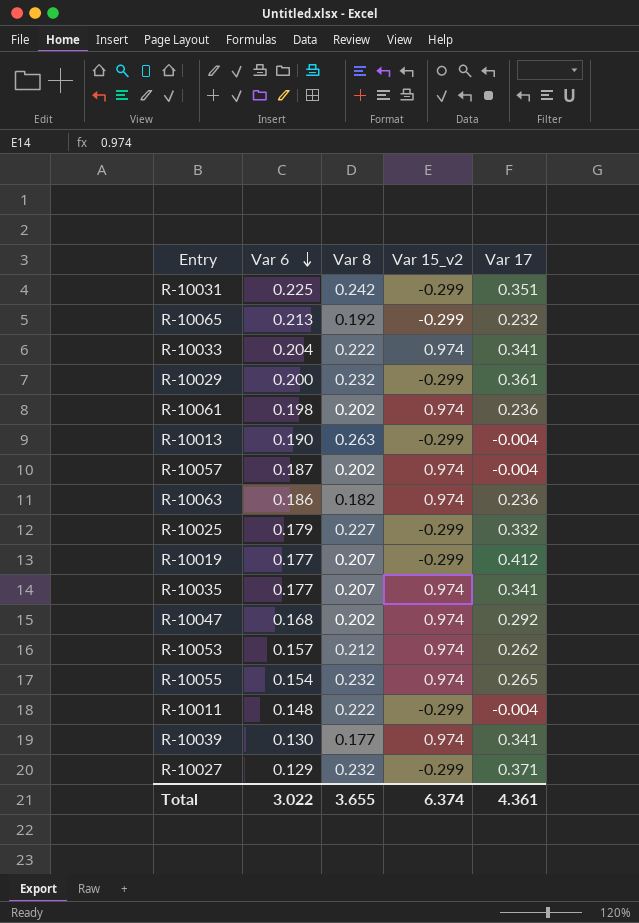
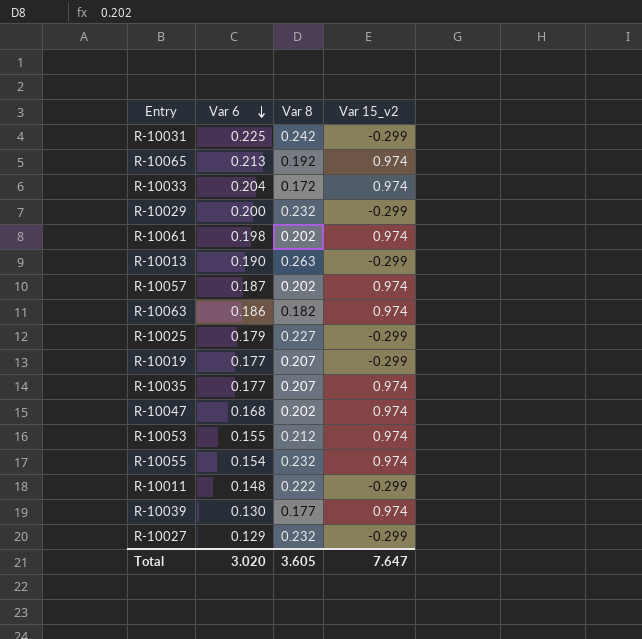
column Var 17 | position: 5 -> none
R-10065 | Var 15_v2: -0.299 -> 0.974
R-10033 | Var 8: 0.222 -> 0.172
R-10053 | Var 6: 0.157 -> 0.155
Total | Var 6: 3.022 -> 3.020
Total | Var 8: 3.655 -> 3.605
Total | Var 15_v2: 6.374 -> 7.647

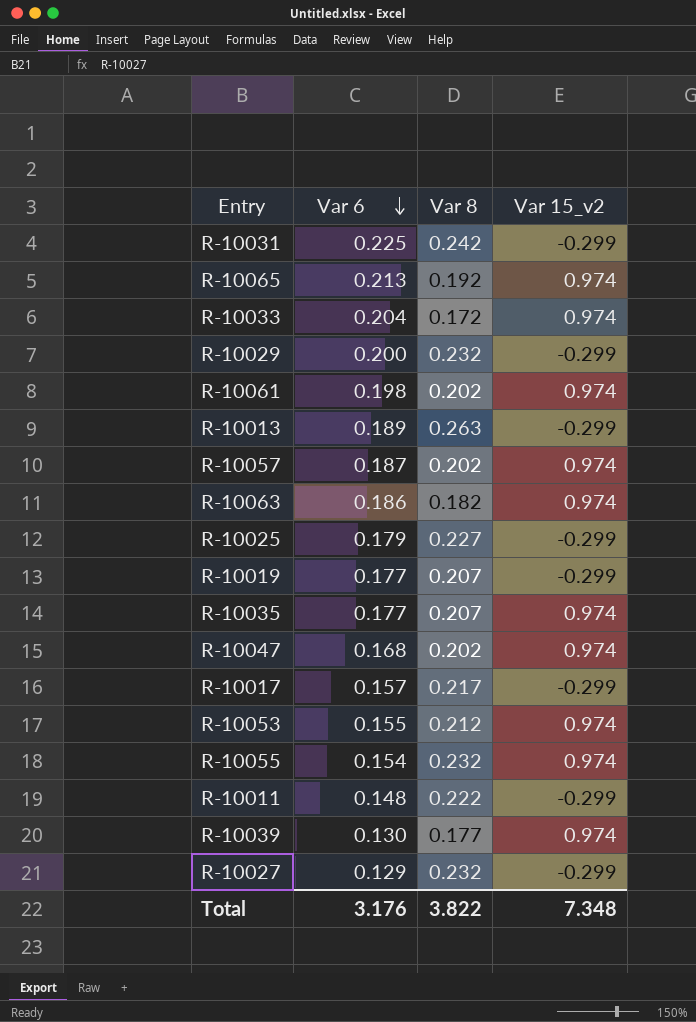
R-10013 | Var 6: 0.190 -> 0.189
row R-10017: none -> 0.157 | 0.217 | -0.299
Total | Var 6: 3.020 -> 3.176
Total | Var 8: 3.605 -> 3.822
Total | Var 15_v2: 7.647 -> 7.348

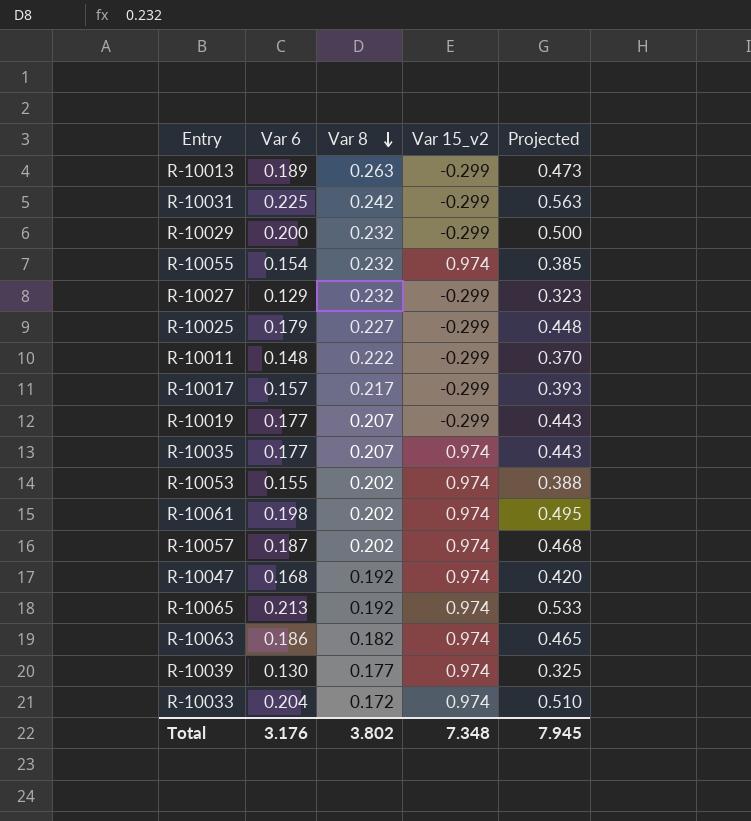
row order: Var 6 descending -> Var 8 descending
column Projected | formula: none -> [Var 6] * 2.5
R-10053 | Var 8: 0.212 -> 0.202
R-10047 | Var 8: 0.202 -> 0.192
Total | Var 8: 3.822 -> 3.802

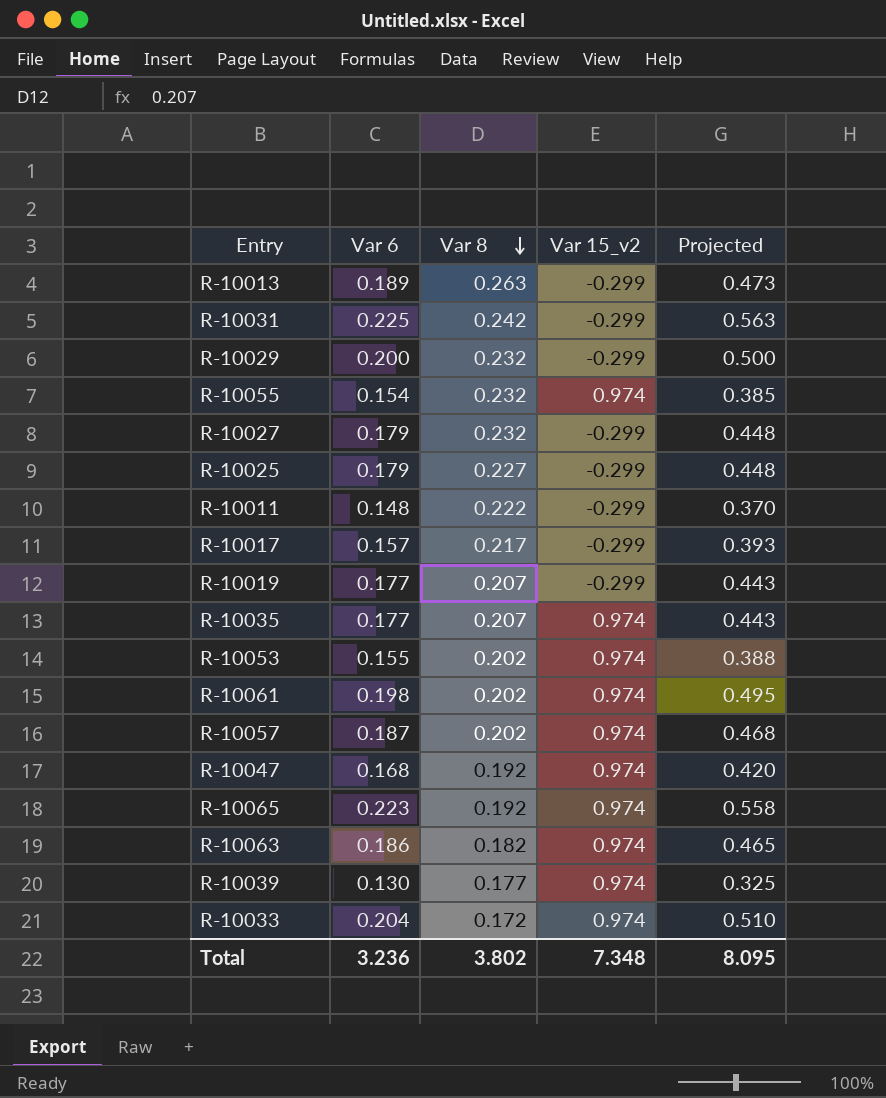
R-10027 | Var 6: 0.129 -> 0.179
R-10027 | Projected: 0.323 -> 0.448
R-10065 | Var 6: 0.213 -> 0.223
R-10065 | Projected: 0.533 -> 0.558
Total | Var 6: 3.176 -> 3.236
Total | Projected: 7.945 -> 8.095

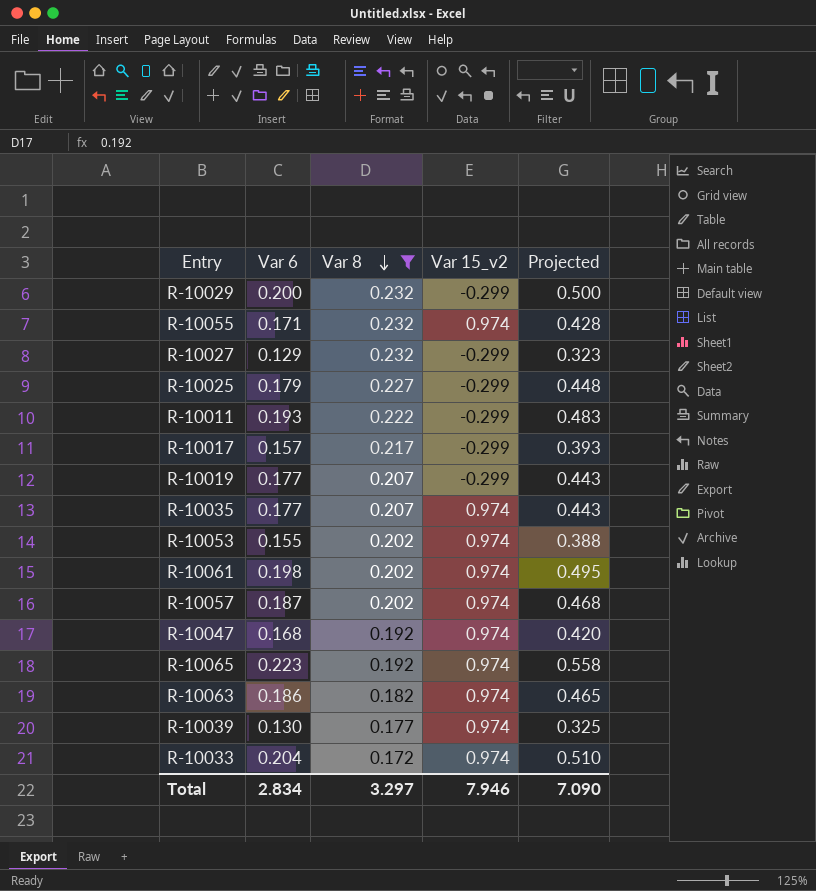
filter: none -> Var 8 <= 0.232
R-10055 | Var 6: 0.154 -> 0.171
R-10055 | Projected: 0.385 -> 0.428
R-10027 | Var 6: 0.179 -> 0.129
R-10027 | Projected: 0.448 -> 0.323
R-10011 | Var 6: 0.148 -> 0.193
R-10011 | Projected: 0.370 -> 0.483
Total | Var 6: 3.236 -> 2.834
Total | Var 8: 3.802 -> 3.297
Total | Var 15_v2: 7.348 -> 7.946
Total | Projected: 8.095 -> 7.090

